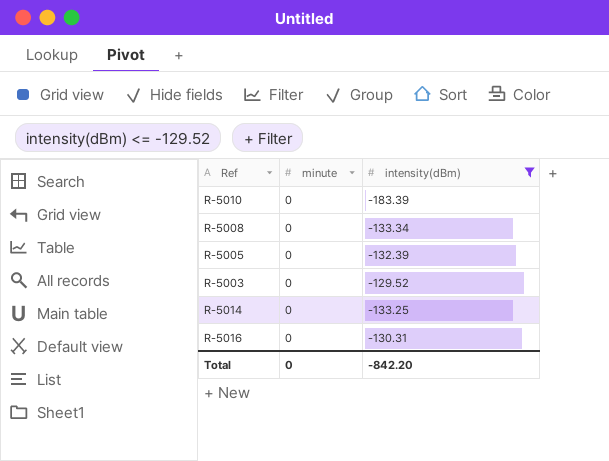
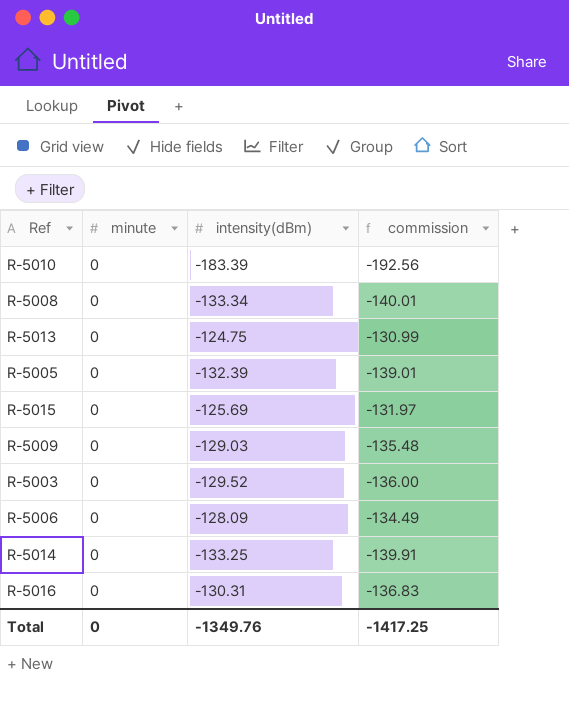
filter: intensity(dBm) <= -129.52 -> none
column commission | formula: none -> [intensity(dBm)] * 1.05
Total | intensity(dBm): -842.20 -> -1349.76

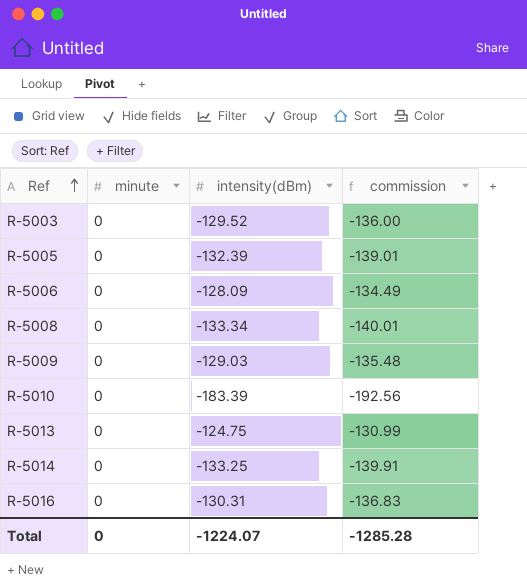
row order: none -> Ref ascending
row R-5015: 0 | -125.69 | -131.97 -> none
Total | intensity(dBm): -1349.76 -> -1224.07
Total | commission: -1417.25 -> -1285.28

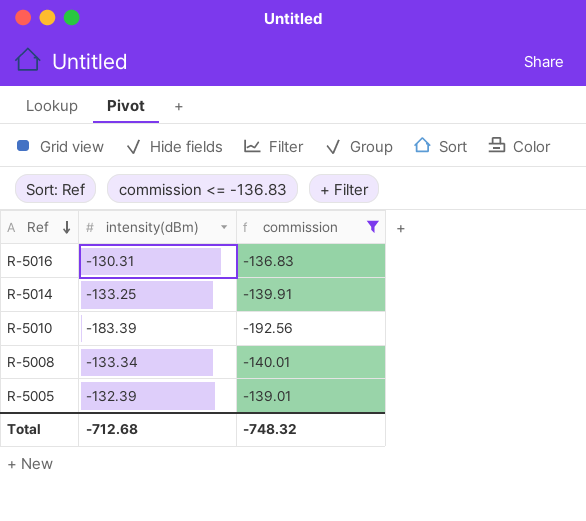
filter: none -> commission <= -136.83
row order: Ref ascending -> Ref descending
column minute | position: 2 -> none
Total | intensity(dBm): -1224.07 -> -712.68
Total | commission: -1285.28 -> -748.32

